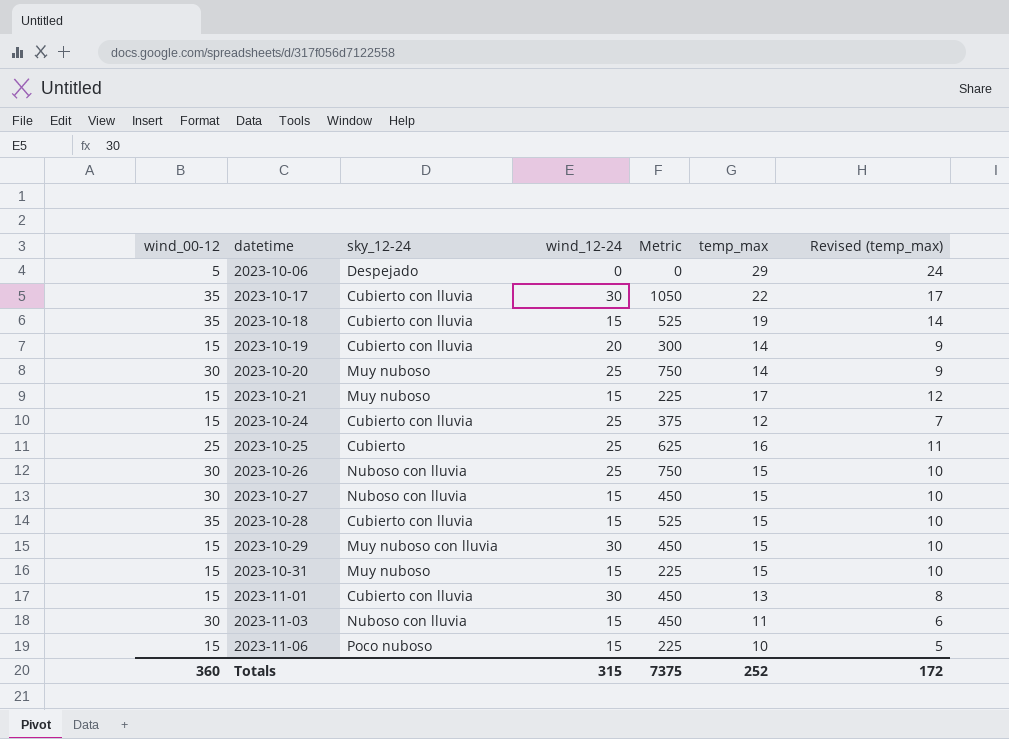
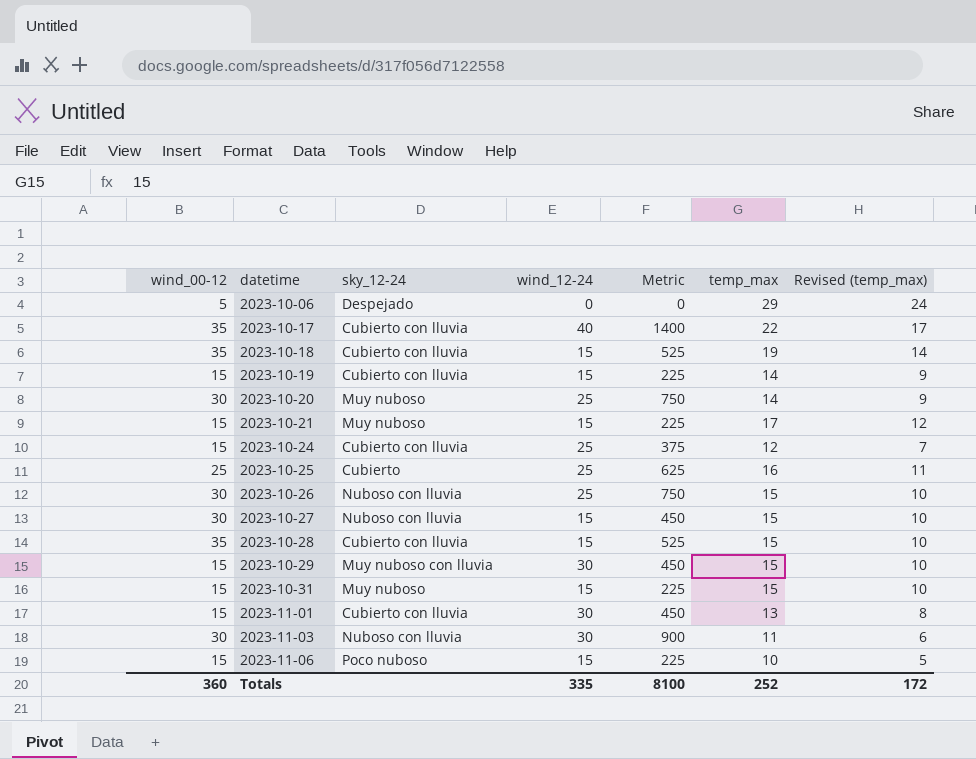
2023-10-17 | wind_12-24: 30 -> 40
2023-10-17 | Metric: 1050 -> 1400
2023-10-19 | wind_12-24: 20 -> 15
2023-10-19 | Metric: 300 -> 225
2023-11-03 | wind_12-24: 15 -> 30
2023-11-03 | Metric: 450 -> 900
Totals | wind_12-24: 315 -> 335
Totals | Metric: 7375 -> 8100

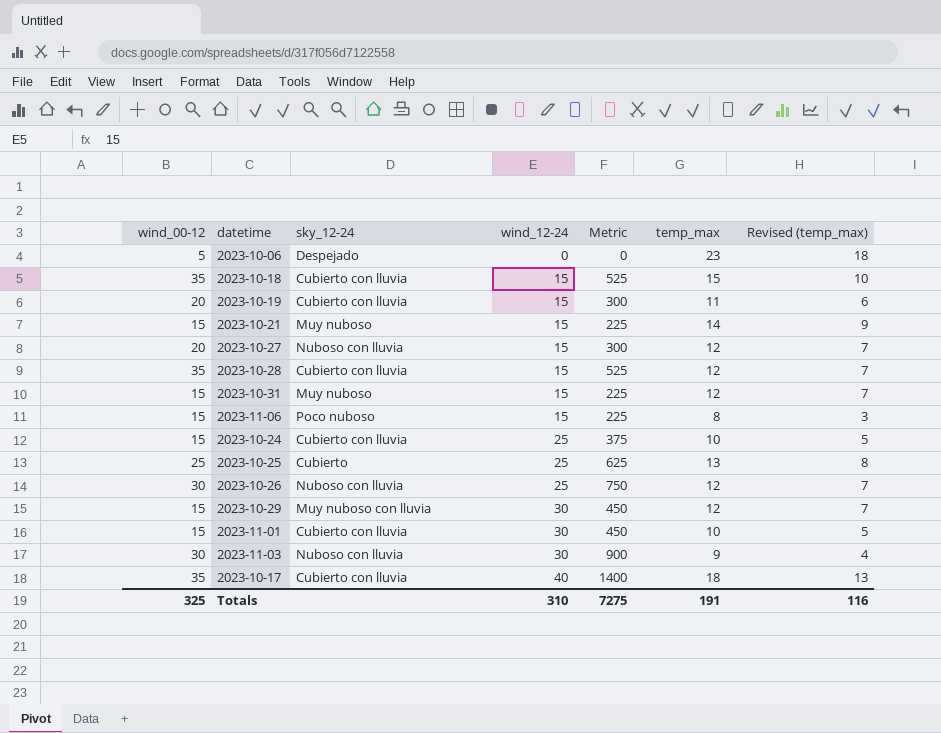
row order: datetime ascending -> wind_12-24 ascending
row 2023-10-20: 30 | Muy nuboso | 25 | 750 | 14 | 9 -> none
2023-10-06 | temp_max: 29 -> 23
2023-10-06 | Revised (temp_max): 24 -> 18
2023-10-18 | temp_max: 19 -> 15
2023-10-18 | Revised (temp_max): 14 -> 10
2023-10-19 | wind_00-12: 15 -> 20
2023-10-19 | Metric: 225 -> 300
2023-10-19 | temp_max: 14 -> 11
2023-10-19 | Revised (temp_max): 9 -> 6
2023-10-21 | temp_max: 17 -> 14
2023-10-21 | Revised (temp_max): 12 -> 9
2023-10-27 | wind_00-12: 30 -> 20
2023-10-27 | Metric: 450 -> 300
2023-10-27 | temp_max: 15 -> 12
2023-10-27 | Revised (temp_max): 10 -> 7
2023-10-28 | temp_max: 15 -> 12
2023-10-28 | Revised (temp_max): 10 -> 7
2023-10-31 | temp_max: 15 -> 12
2023-10-31 | Revised (temp_max): 10 -> 7
2023-11-06 | temp_max: 10 -> 8
2023-11-06 | Revised (temp_max): 5 -> 3
2023-10-24 | temp_max: 12 -> 10
2023-10-24 | Revised (temp_max): 7 -> 5
2023-10-25 | temp_max: 16 -> 13
2023-10-25 | Revised (temp_max): 11 -> 8
2023-10-26 | temp_max: 15 -> 12
2023-10-26 | Revised (temp_max): 10 -> 7
2023-10-29 | temp_max: 15 -> 12
2023-10-29 | Revised (temp_max): 10 -> 7
2023-11-01 | temp_max: 13 -> 10
2023-11-01 | Revised (temp_max): 8 -> 5
2023-11-03 | temp_max: 11 -> 9
2023-11-03 | Revised (temp_max): 6 -> 4
2023-10-17 | temp_max: 22 -> 18
2023-10-17 | Revised (temp_max): 17 -> 13
Totals | wind_00-12: 360 -> 325
Totals | wind_12-24: 335 -> 310
Totals | Metric: 8100 -> 7275
Totals | temp_max: 252 -> 191
Totals | Revised (temp_max): 172 -> 116

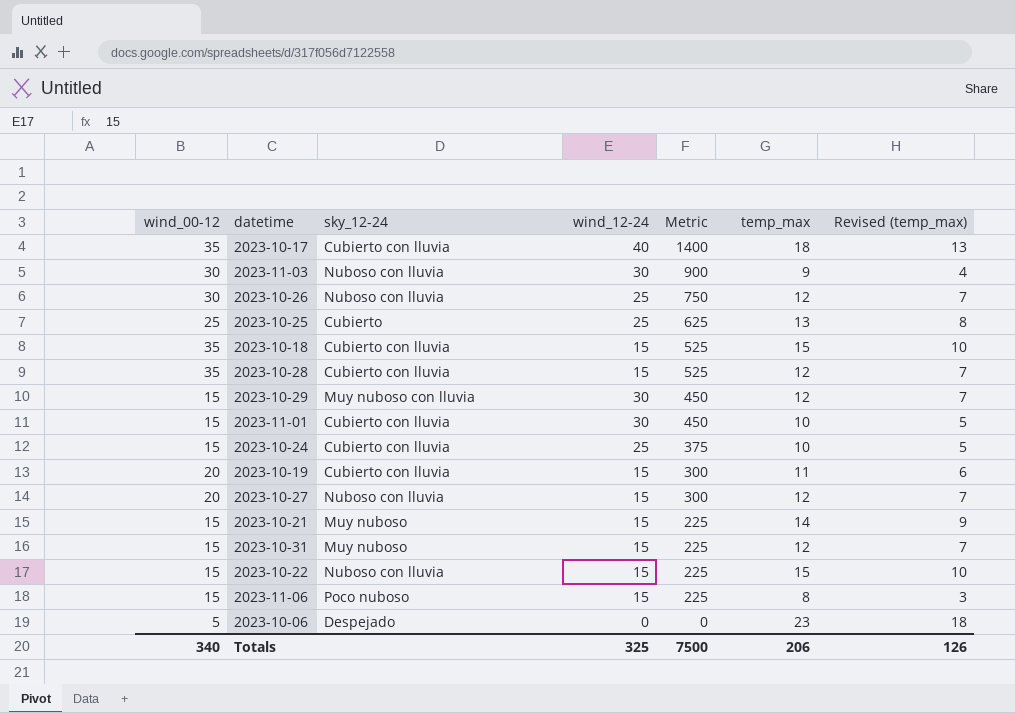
row order: wind_12-24 ascending -> Metric descending
row 2023-10-22: none -> 15 | Nuboso con lluvia | 15 | 225 | 15 | 10
Totals | wind_00-12: 325 -> 340
Totals | wind_12-24: 310 -> 325
Totals | Metric: 7275 -> 7500
Totals | temp_max: 191 -> 206
Totals | Revised (temp_max): 116 -> 126

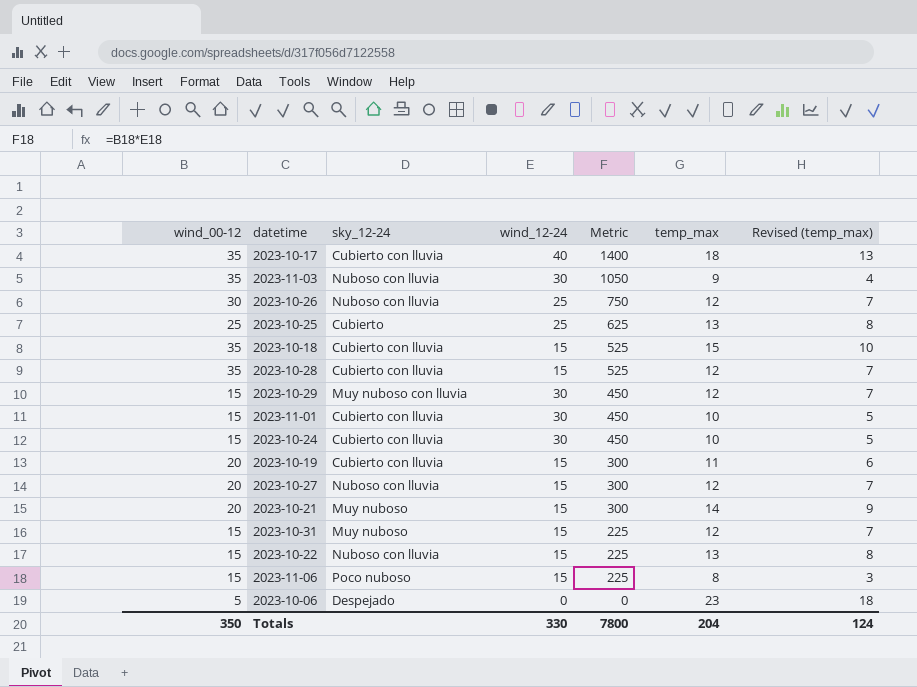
2023-11-03 | wind_00-12: 30 -> 35
2023-11-03 | Metric: 900 -> 1050
2023-10-24 | wind_12-24: 25 -> 30
2023-10-24 | Metric: 375 -> 450
2023-10-21 | wind_00-12: 15 -> 20
2023-10-21 | Metric: 225 -> 300
2023-10-22 | temp_max: 15 -> 13
2023-10-22 | Revised (temp_max): 10 -> 8
Totals | wind_00-12: 340 -> 350
Totals | wind_12-24: 325 -> 330
Totals | Metric: 7500 -> 7800
Totals | temp_max: 206 -> 204
Totals | Revised (temp_max): 126 -> 124

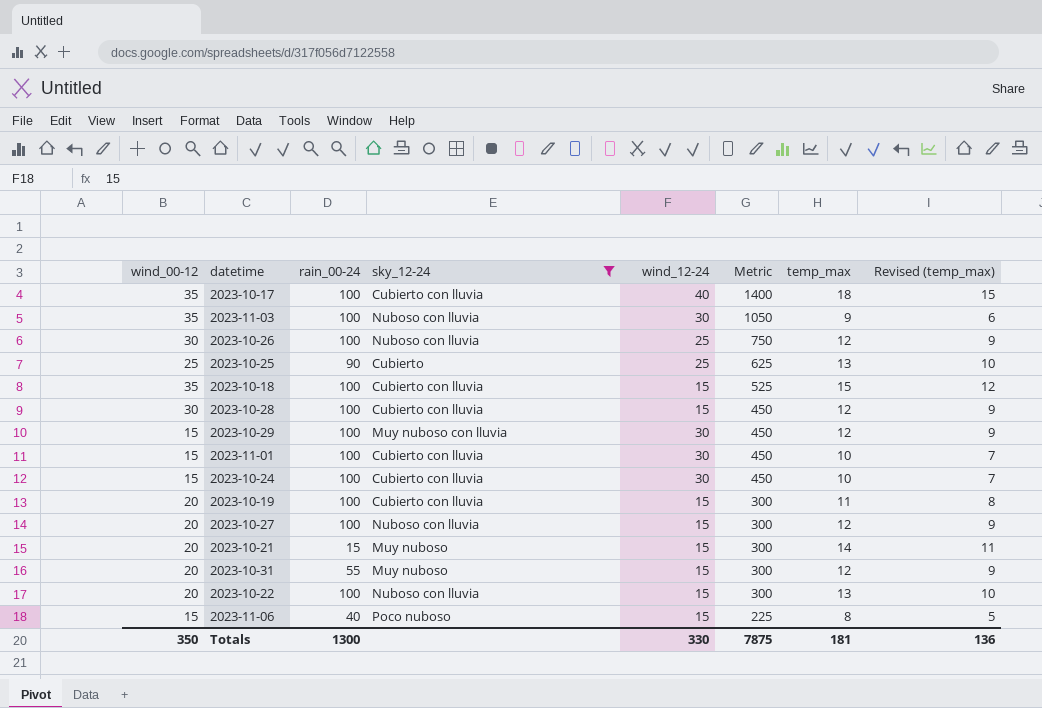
filter: none -> sky_12-24 != Despejado
column rain_00-24 | position: none -> 3
column Revised (temp_max) | formula: [temp_max] - 5 -> [temp_max] - 3
2023-10-28 | wind_00-12: 35 -> 30
2023-10-28 | Metric: 525 -> 450
2023-10-31 | wind_00-12: 15 -> 20
2023-10-31 | Metric: 225 -> 300
2023-10-22 | wind_00-12: 15 -> 20
2023-10-22 | Metric: 225 -> 300
Totals | Metric: 7800 -> 7875
Totals | temp_max: 204 -> 181
Totals | Revised (temp_max): 124 -> 136

